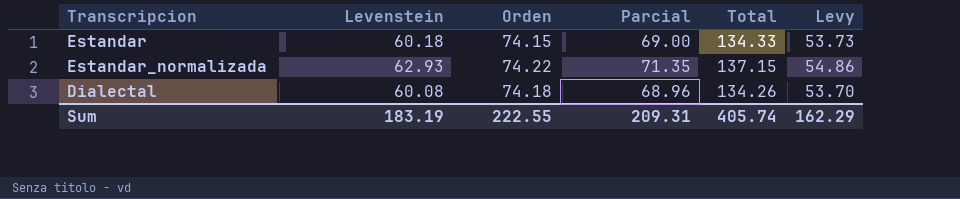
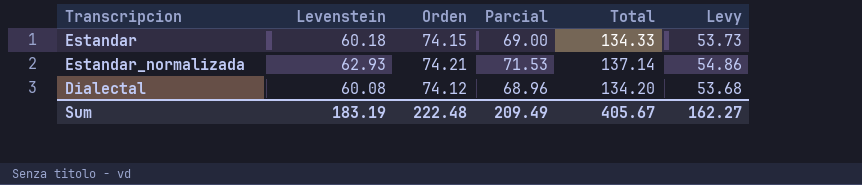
Estandar_normalizada | Orden: 74.22 -> 74.21
Estandar_normalizada | Parcial: 71.35 -> 71.53
Estandar_normalizada | Total: 137.15 -> 137.14
Dialectal | Orden: 74.18 -> 74.12
Dialectal | Total: 134.26 -> 134.20
Dialectal | Levy: 53.70 -> 53.68
Sum | Orden: 222.55 -> 222.48
Sum | Parcial: 209.31 -> 209.49
Sum | Total: 405.74 -> 405.67
Sum | Levy: 162.29 -> 162.27

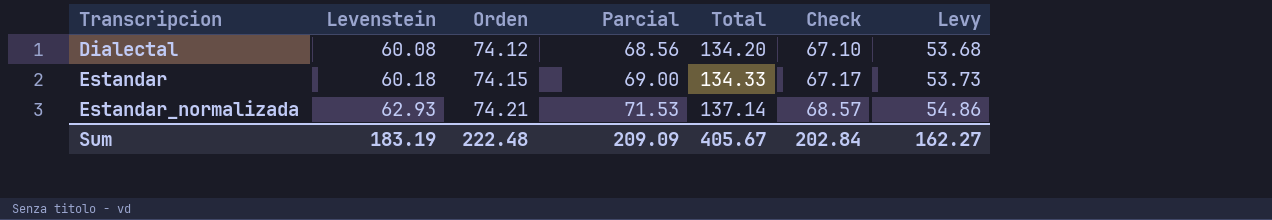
row order: none -> Transcripcion ascending
column Check | formula: none -> [Total] * 0.5
Dialectal | Parcial: 68.96 -> 68.56
Sum | Parcial: 209.49 -> 209.09

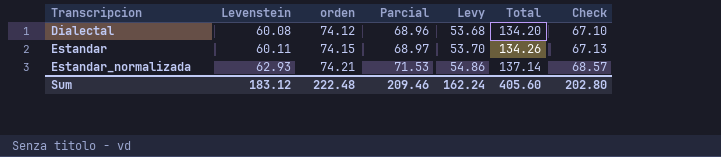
column name: Orden -> orden
column Levy | position: 7 -> 5
Dialectal | Parcial: 68.56 -> 68.96
Estandar | Levenstein: 60.18 -> 60.11
Estandar | Parcial: 69.00 -> 68.97
Estandar | Levy: 53.73 -> 53.70
Estandar | Total: 134.33 -> 134.26
Estandar | Check: 67.17 -> 67.13
Sum | Levenstein: 183.19 -> 183.12
Sum | Parcial: 209.09 -> 209.46
Sum | Levy: 162.27 -> 162.24
Sum | Total: 405.67 -> 405.60
Sum | Check: 202.84 -> 202.80

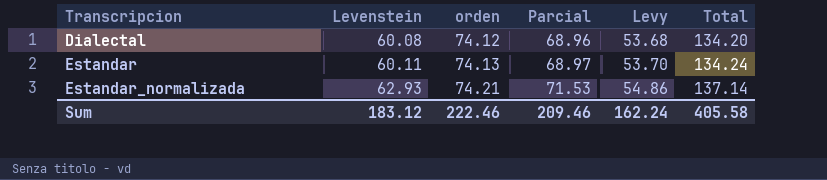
column Check | formula: [Total] * 0.5 -> none
Estandar | orden: 74.15 -> 74.13
Estandar | Total: 134.26 -> 134.24
Sum | orden: 222.48 -> 222.46
Sum | Total: 405.60 -> 405.58

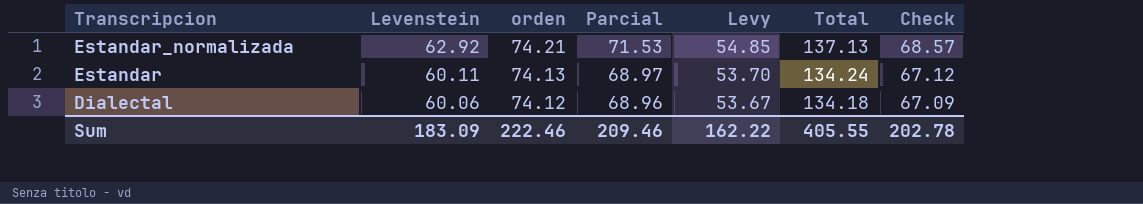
row order: Transcripcion ascending -> Transcripcion descending
column Check | formula: none -> [Total] * 0.5
Estandar_normalizada | Levenstein: 62.93 -> 62.92
Estandar_normalizada | Levy: 54.86 -> 54.85
Estandar_normalizada | Total: 137.14 -> 137.13
Dialectal | Levenstein: 60.08 -> 60.06
Dialectal | Levy: 53.68 -> 53.67
Dialectal | Total: 134.20 -> 134.18
Sum | Levenstein: 183.12 -> 183.09
Sum | Levy: 162.24 -> 162.22
Sum | Total: 405.58 -> 405.55

